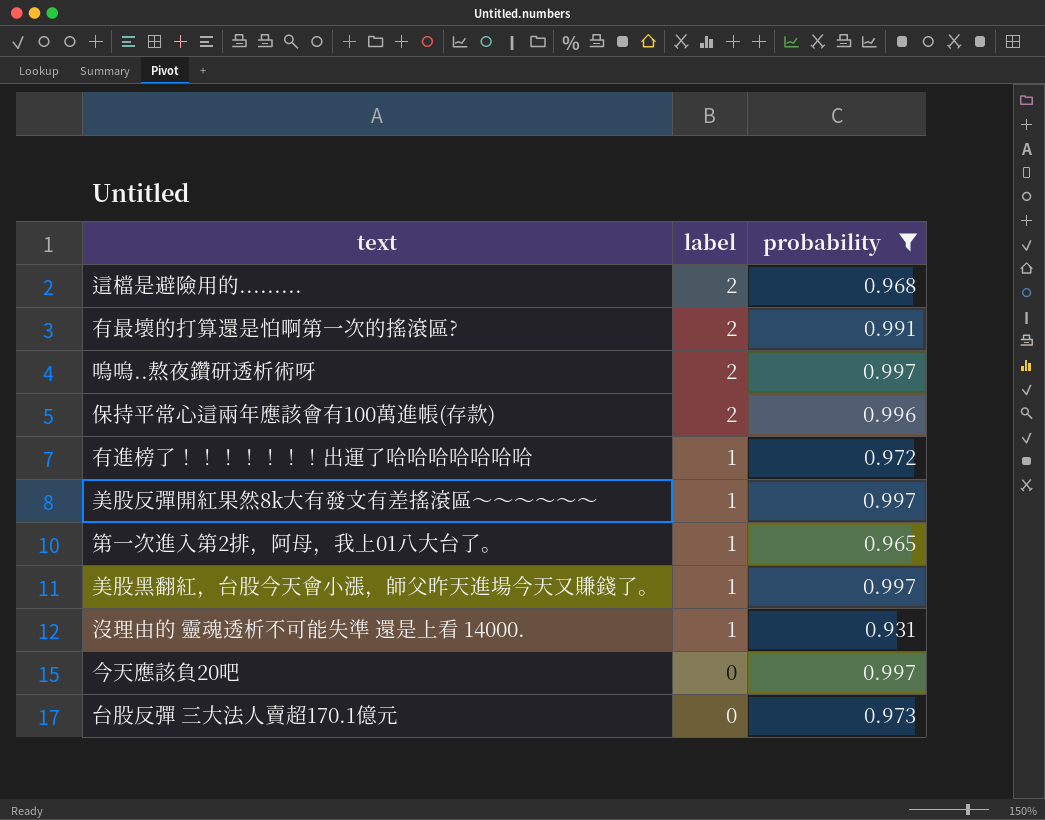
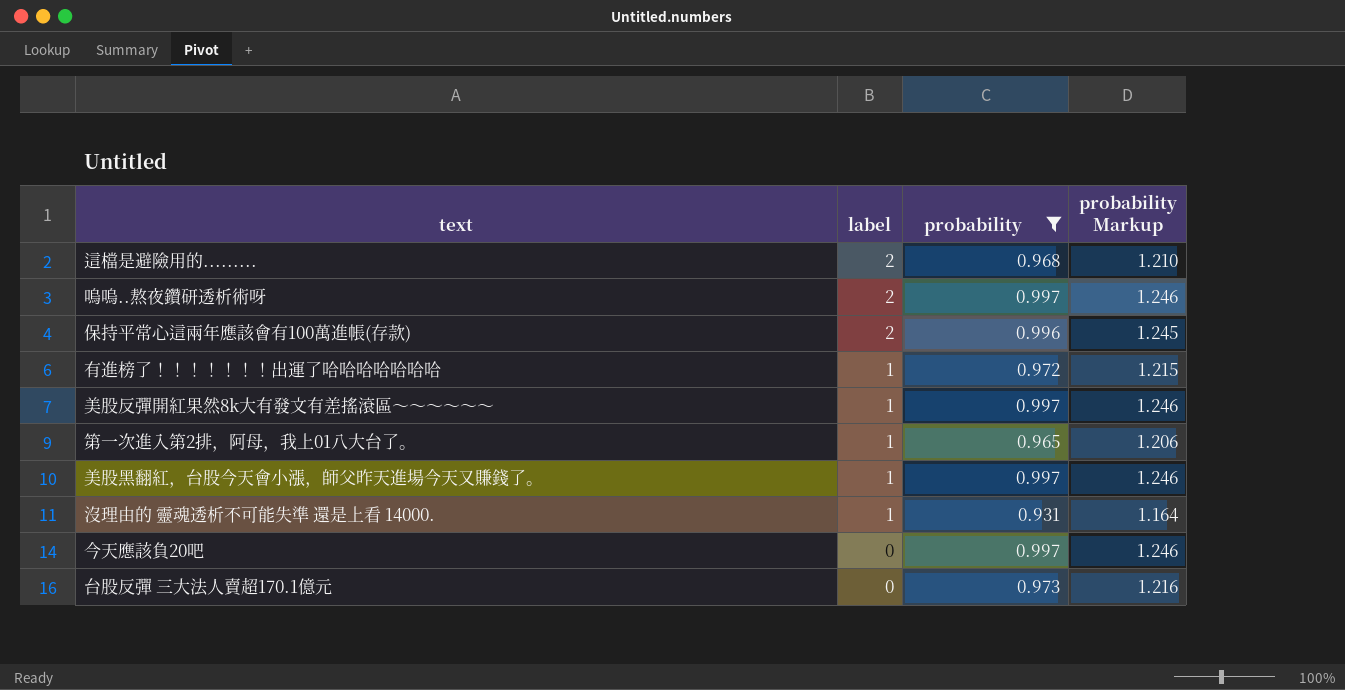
column probability Markup | formula: none -> [probability] * 1.25
row 有最壞的打算還是怕啊第一次的搖滾區?: 2 | 0.991 -> none

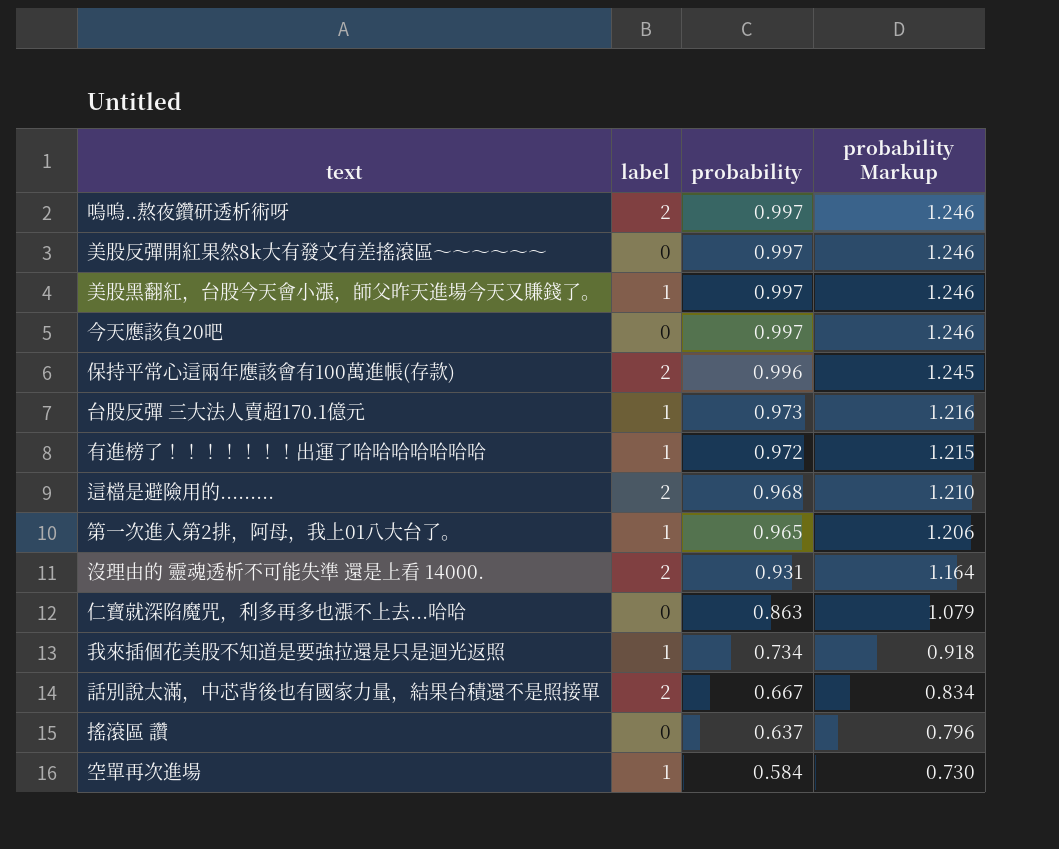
filter: probability >= 0.931 -> none
row order: label descending -> probability descending
美股反彈開紅果然8k大有發文有差搖滾區～～～～～～ | label: 1 -> 0
台股反彈 三大法人賣超170.1億元 | label: 0 -> 1
沒理由的 靈魂透析不可能失準 還是上看 14000. | label: 1 -> 2

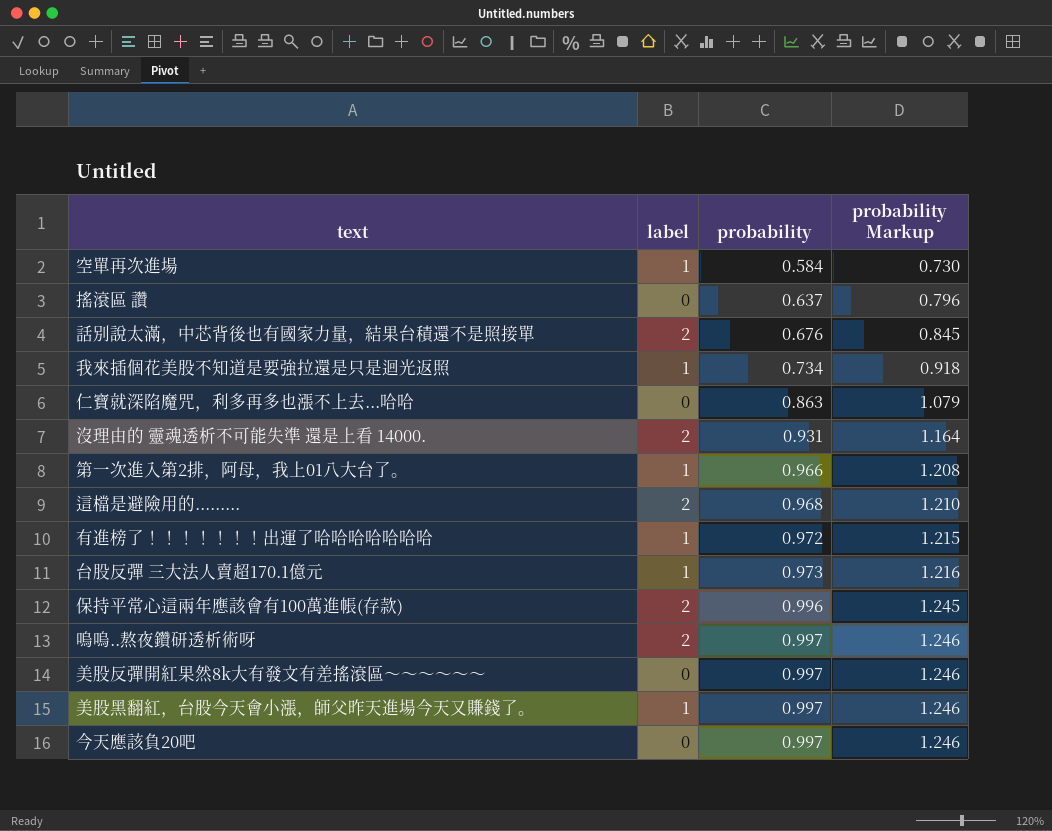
row order: probability descending -> probability ascending
話別說太滿，中芯背後也有國家力量，結果台積還不是照接單 | probability: 0.667 -> 0.676
話別說太滿，中芯背後也有國家力量，結果台積還不是照接單 | probability Markup: 0.834 -> 0.845
第一次進入第2排，阿母，我上01八大台了。 | probability: 0.965 -> 0.966
第一次進入第2排，阿母，我上01八大台了。 | probability Markup: 1.206 -> 1.208

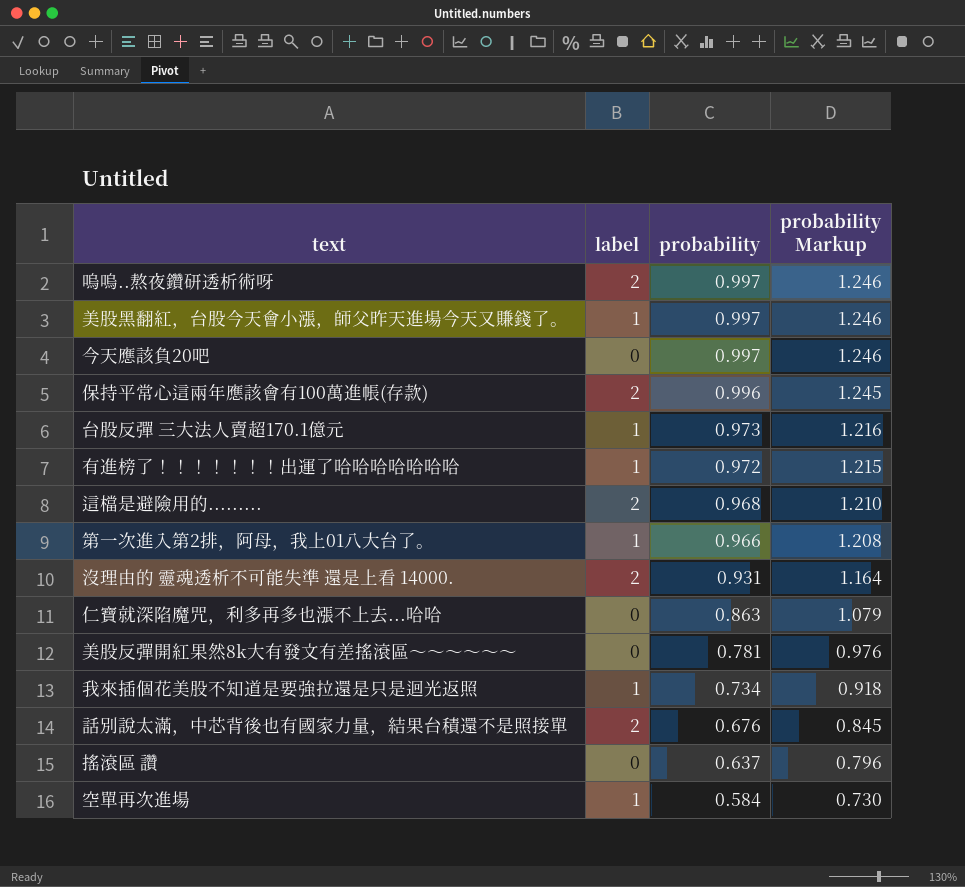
row order: probability ascending -> probability descending
美股反彈開紅果然8k大有發文有差搖滾區～～～～～～ | probability: 0.997 -> 0.781
美股反彈開紅果然8k大有發文有差搖滾區～～～～～～ | probability Markup: 1.246 -> 0.976

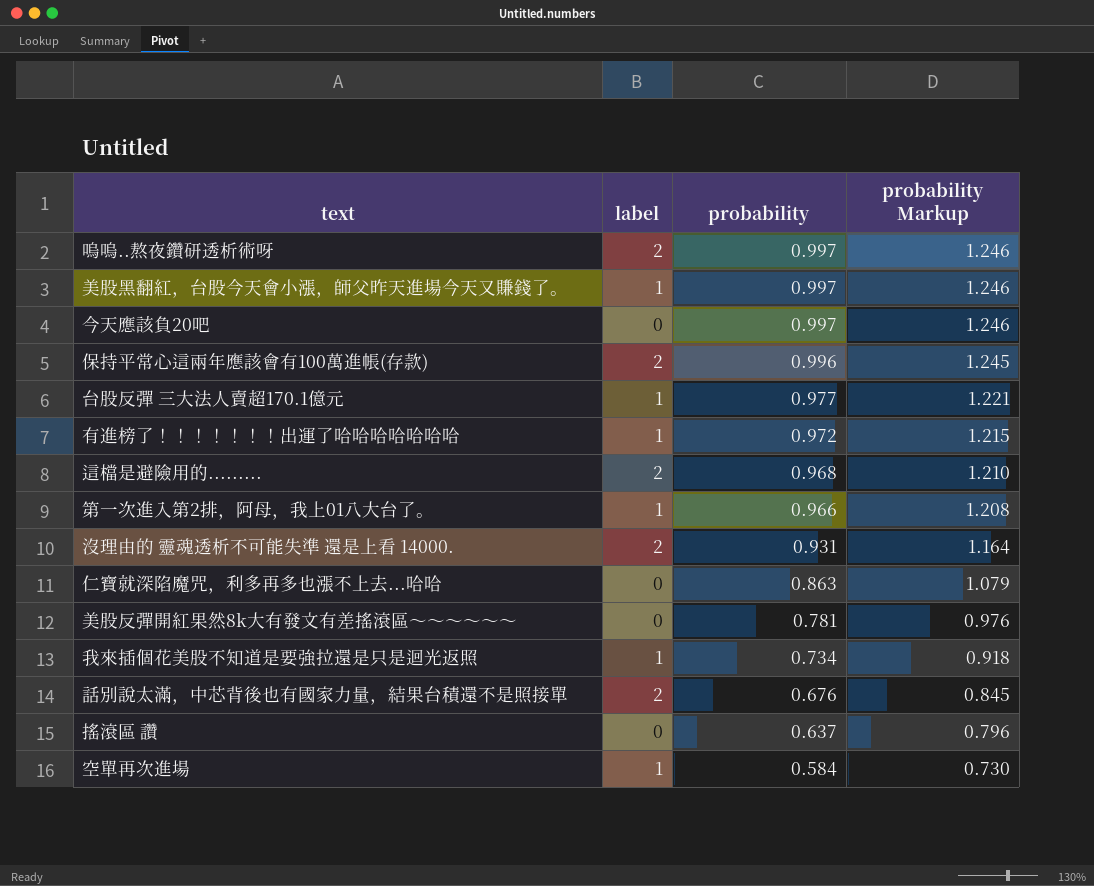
台股反彈 三大法人賣超170.1億元 | probability: 0.973 -> 0.977
台股反彈 三大法人賣超170.1億元 | probability Markup: 1.216 -> 1.221

